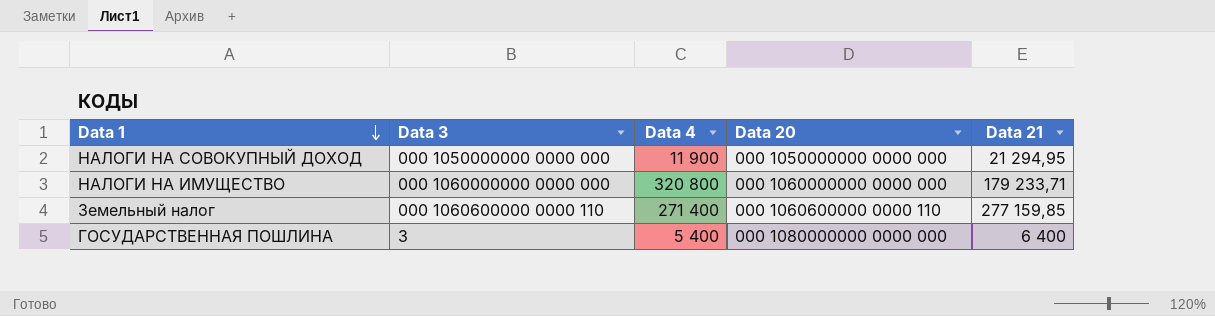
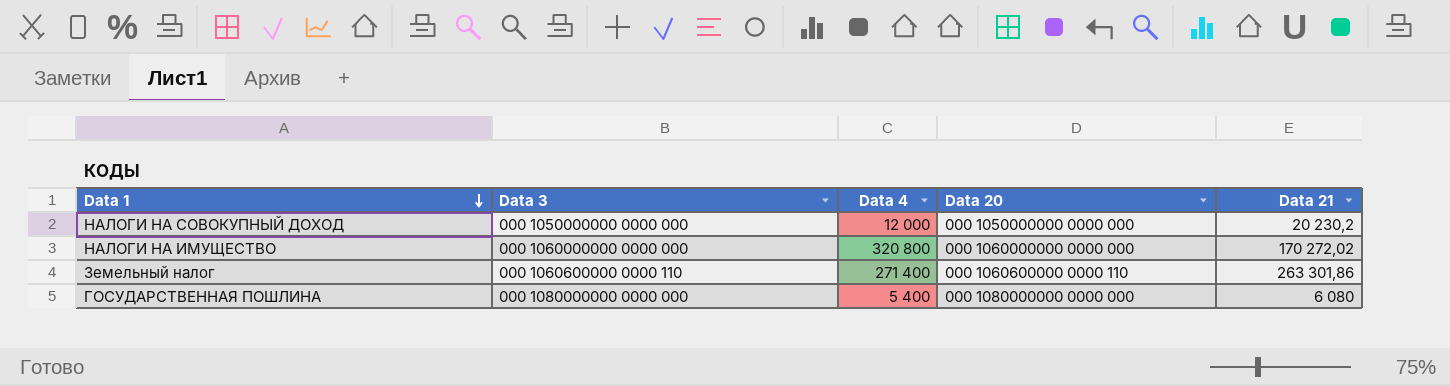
НАЛОГИ НА СОВОКУПНЫЙ ДОХОД | Data 4: 11 900 -> 12 000
НАЛОГИ НА СОВОКУПНЫЙ ДОХОД | Data 21: 21 294,95 -> 20 230,2
НАЛОГИ НА ИМУЩЕСТВО | Data 21: 179 233,71 -> 170 272,02
Земельный налог | Data 21: 277 159,85 -> 263 301,86
ГОСУДАРСТВЕННАЯ ПОШЛИНА | Data 3: 3 -> 000 1080000000 0000 000
ГОСУДАРСТВЕННАЯ ПОШЛИНА | Data 21: 6 400 -> 6 080

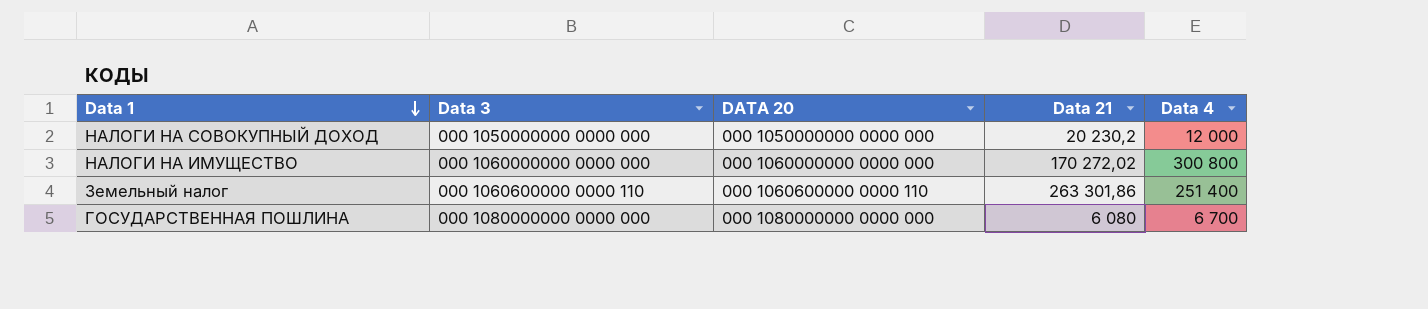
column name: Data 20 -> DATA 20
column Data 4 | position: 3 -> 5
НАЛОГИ НА ИМУЩЕСТВО | Data 4: 320 800 -> 300 800
Земельный налог | Data 4: 271 400 -> 251 400
ГОСУДАРСТВЕННАЯ ПОШЛИНА | Data 4: 5 400 -> 6 700

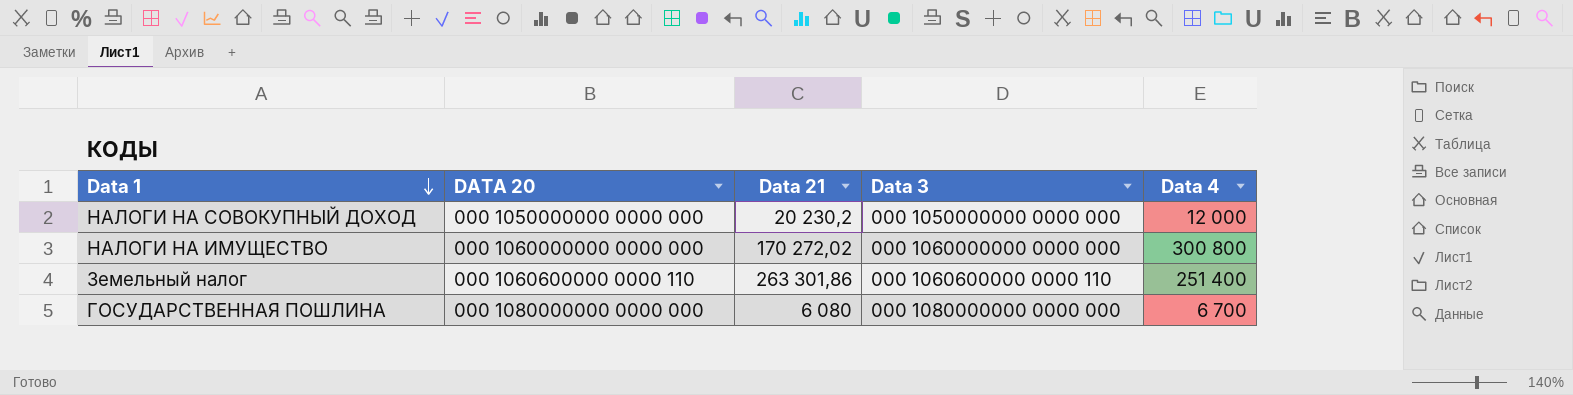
column Data 3 | position: 2 -> 4

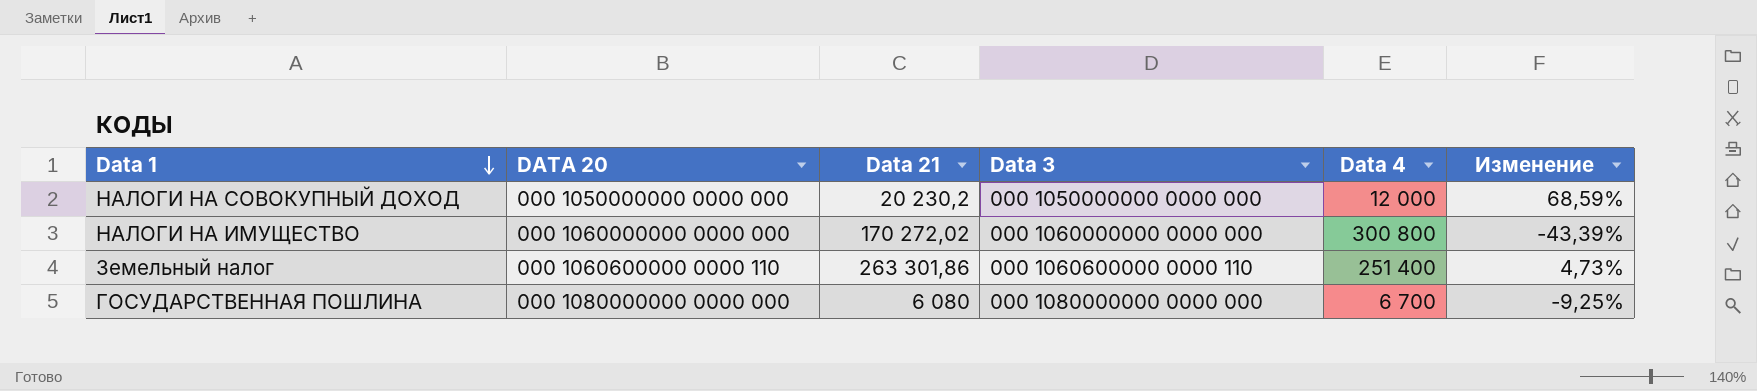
column Изменение | formula: none -> ([Data 21] - [Data 4]) / [Data 4]

